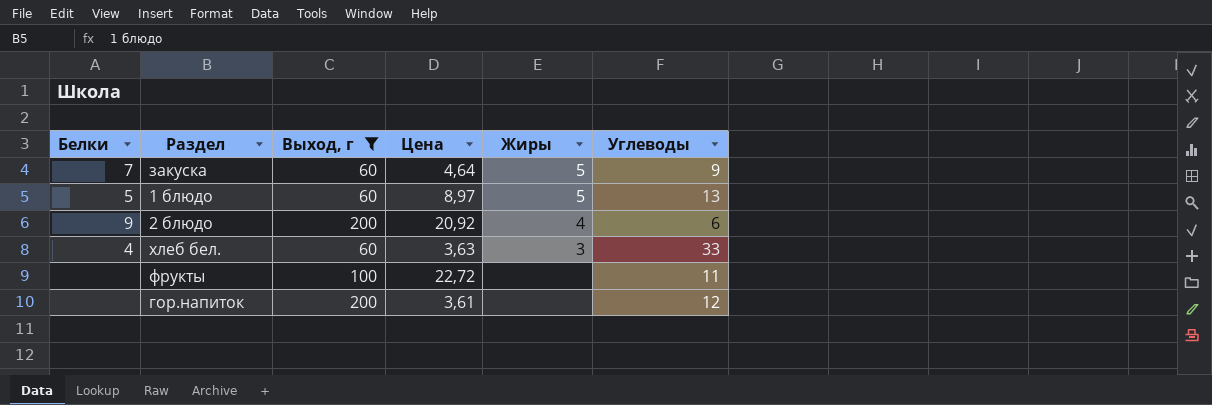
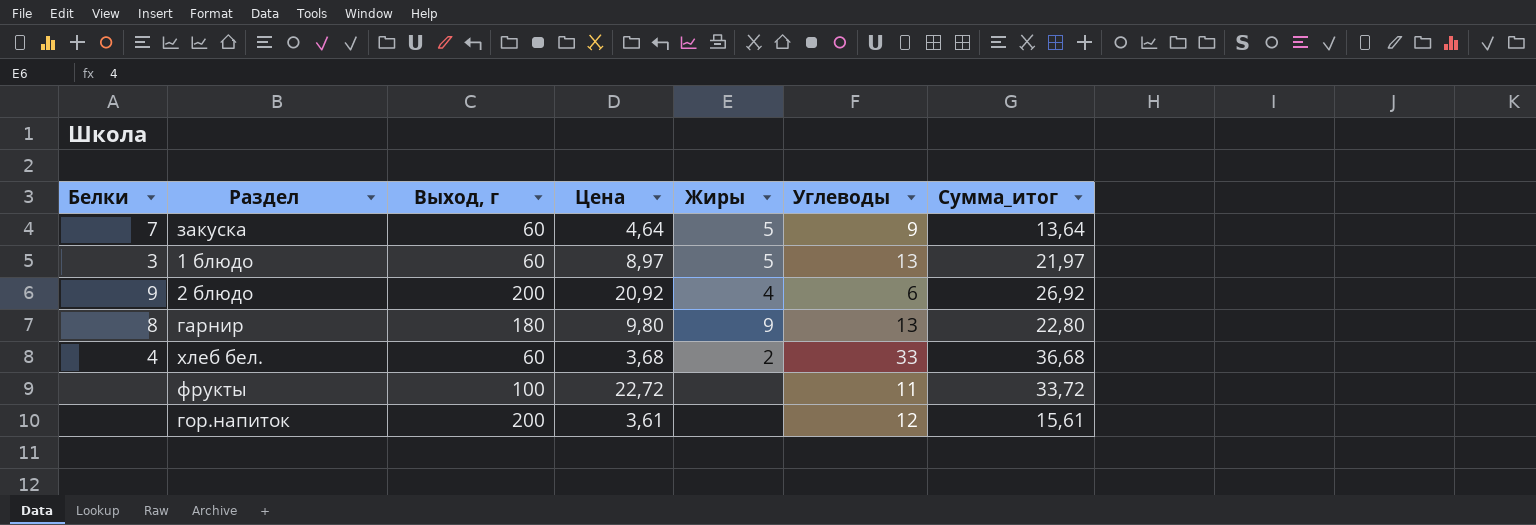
filter: Выход, г != 180 -> none
column Сумма_итог | formula: none -> [Цена] + [Углеводы]
1 блюдо | Белки: 5 -> 3
хлеб бел. | Цена: 3,63 -> 3,68
хлеб бел. | Жиры: 3 -> 2

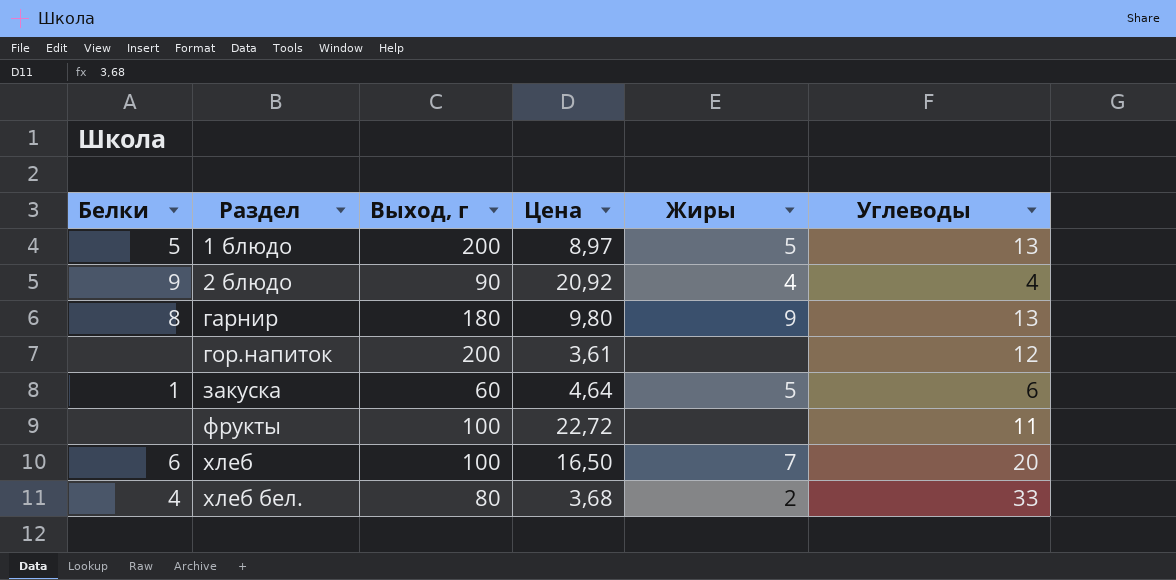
row order: none -> Раздел ascending
column Сумма_итог | formula: [Цена] + [Углеводы] -> none
1 блюдо | Белки: 3 -> 5
1 блюдо | Выход, г: 60 -> 200
2 блюдо | Выход, г: 200 -> 90
2 блюдо | Углеводы: 6 -> 4
закуска | Белки: 7 -> 1
закуска | Углеводы: 9 -> 6
row хлеб: none -> 6 | 100 | 16,50 | 7 | 20
хлеб бел. | Выход, г: 60 -> 80

